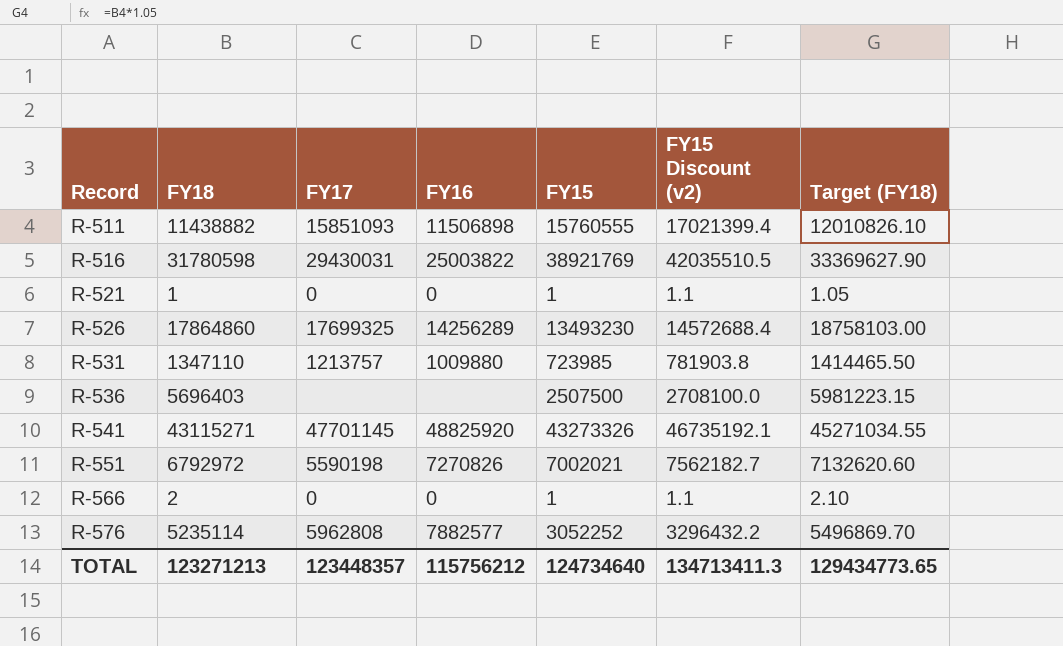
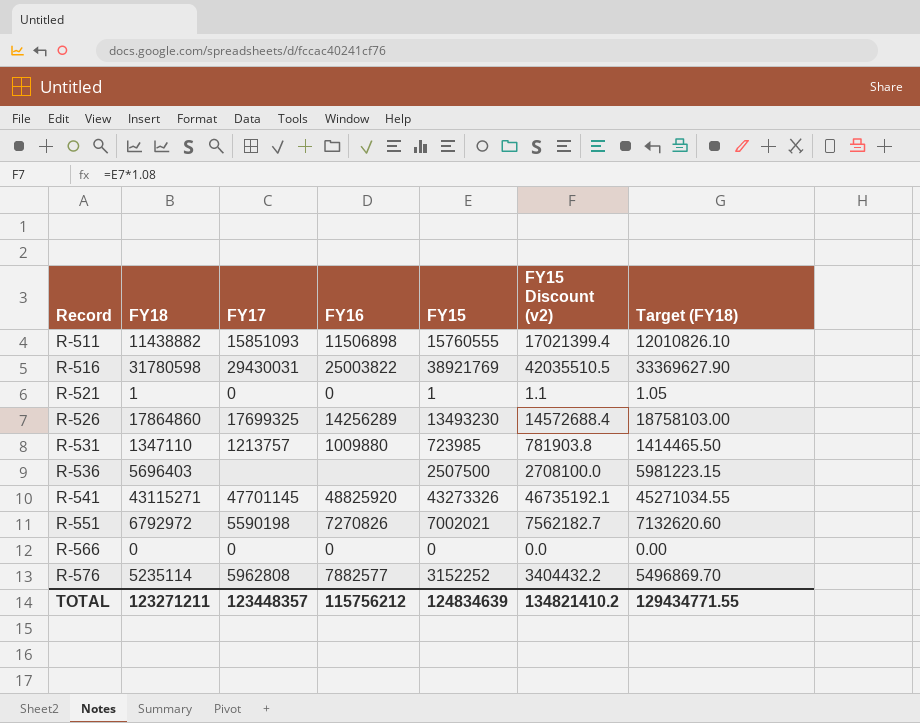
R-566 | FY18: 2 -> 0
R-566 | FY15: 1 -> 0
R-566 | FY15 Discount (v2): 1.1 -> 0.0
R-566 | Target (FY18): 2.10 -> 0.00
R-576 | FY15: 3052252 -> 3152252
R-576 | FY15 Discount (v2): 3296432.2 -> 3404432.2
TOTAL | FY18: 123271213 -> 123271211
TOTAL | FY15: 124734640 -> 124834639
TOTAL | FY15 Discount (v2): 134713411.3 -> 134821410.2
TOTAL | Target (FY18): 129434773.65 -> 129434771.55

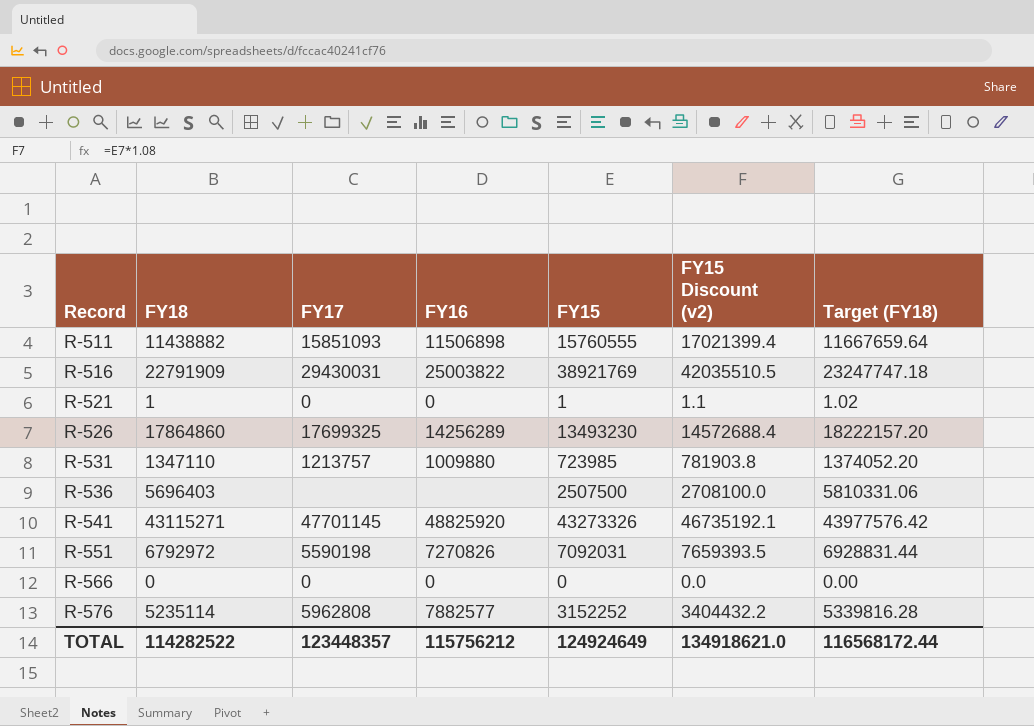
column Target (FY18) | formula: [FY18] * 1.05 -> [FY18] * 1.02
R-516 | FY18: 31780598 -> 22791909
R-551 | FY15: 7002021 -> 7092031
R-551 | FY15 Discount (v2): 7562182.7 -> 7659393.5
TOTAL | FY18: 123271211 -> 114282522
TOTAL | FY15: 124834639 -> 124924649
TOTAL | FY15 Discount (v2): 134821410.2 -> 134918621.0
TOTAL | Target (FY18): 129434771.55 -> 116568172.44

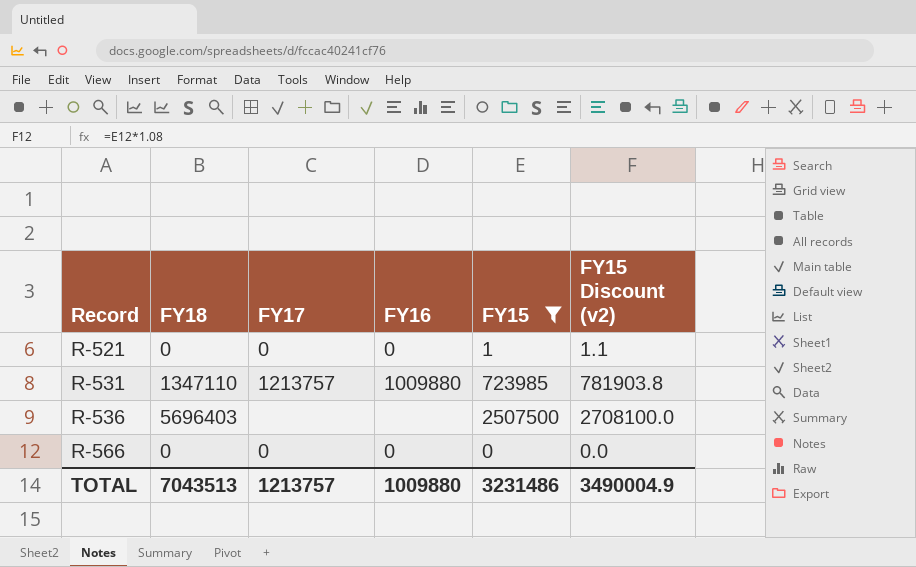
filter: none -> FY15 <= 2507500
column Target (FY18) | formula: [FY18] * 1.02 -> none
R-521 | FY18: 1 -> 0
TOTAL | FY18: 114282522 -> 7043513
TOTAL | FY17: 123448357 -> 1213757
TOTAL | FY16: 115756212 -> 1009880
TOTAL | FY15: 124924649 -> 3231486
TOTAL | FY15 Discount (v2): 134918621.0 -> 3490004.9

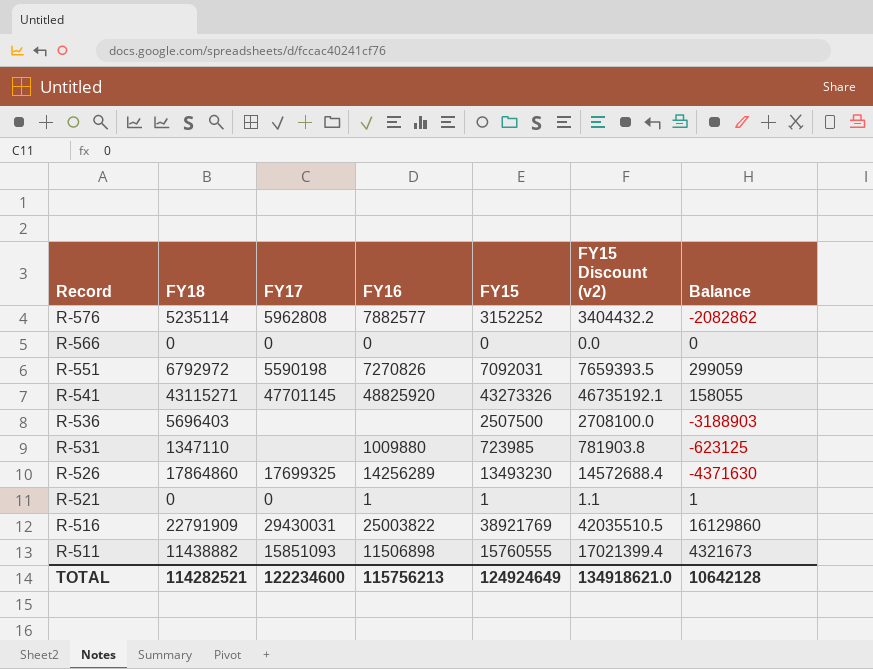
filter: FY15 <= 2507500 -> none
row order: Record ascending -> Record descending
column Balance | formula: none -> [FY15] - [FY18]
R-531 | FY17: 1213757 -> none
R-521 | FY16: 0 -> 1
TOTAL | FY18: 7043513 -> 114282521
TOTAL | FY17: 1213757 -> 122234600
TOTAL | FY16: 1009880 -> 115756213
TOTAL | FY15: 3231486 -> 124924649
TOTAL | FY15 Discount (v2): 3490004.9 -> 134918621.0

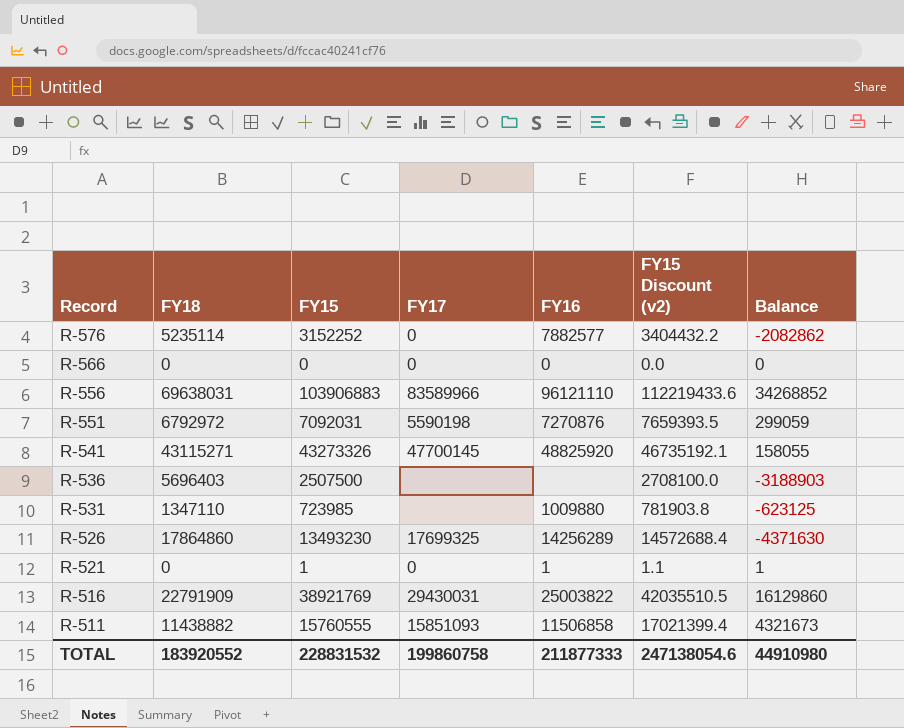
column FY15 | position: 5 -> 3
R-576 | FY17: 5962808 -> 0
row R-556: none -> 69638031 | 103906883 | 83589966 | 96121110 | 112219433.6 | 34268852
R-551 | FY16: 7270826 -> 7270876
R-541 | FY17: 47701145 -> 47700145
R-511 | FY16: 11506898 -> 11506858
TOTAL | FY18: 114282521 -> 183920552
TOTAL | FY15: 124924649 -> 228831532
TOTAL | FY17: 122234600 -> 199860758
TOTAL | FY16: 115756213 -> 211877333
TOTAL | FY15 Discount (v2): 134918621.0 -> 247138054.6
TOTAL | Balance: 10642128 -> 44910980

